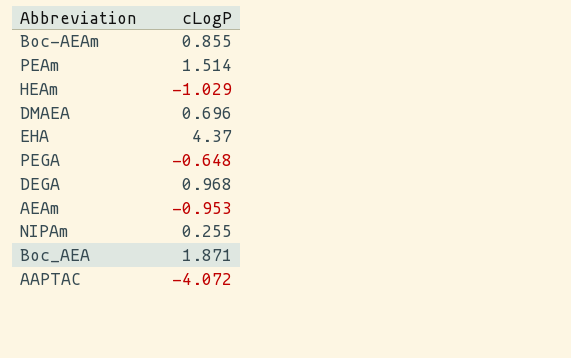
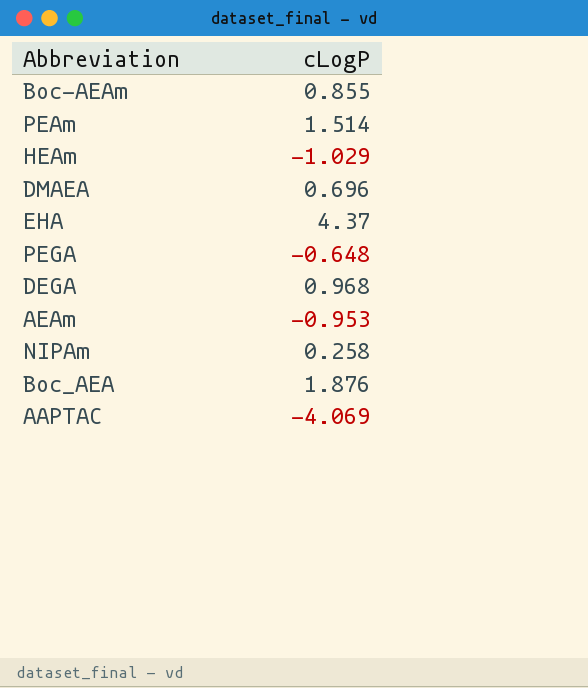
NIPAm | cLogP: 0.255 -> 0.258
Boc_AEA | cLogP: 1.871 -> 1.876
AAPTAC | cLogP: -4.072 -> -4.069

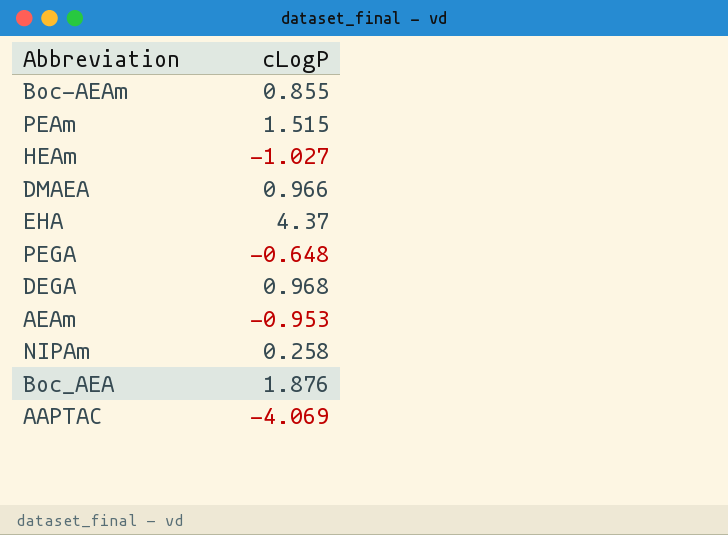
PEAm | cLogP: 1.514 -> 1.515
HEAm | cLogP: -1.029 -> -1.027
DMAEA | cLogP: 0.696 -> 0.966

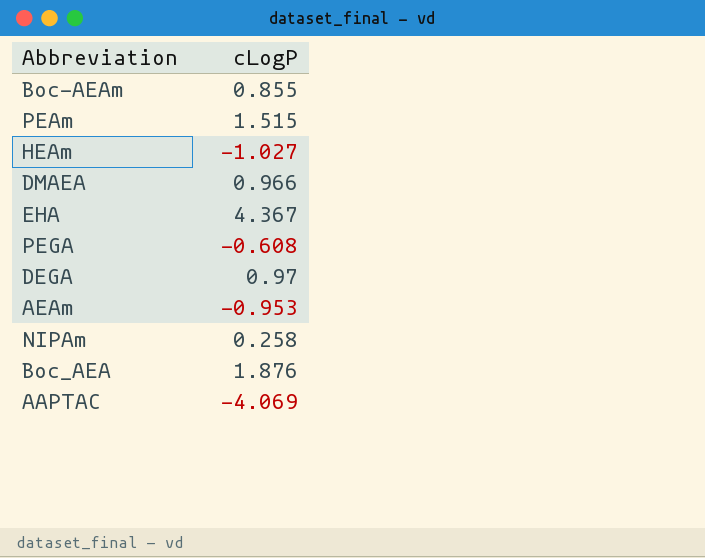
EHA | cLogP: 4.37 -> 4.367
PEGA | cLogP: -0.648 -> -0.608
DEGA | cLogP: 0.968 -> 0.97

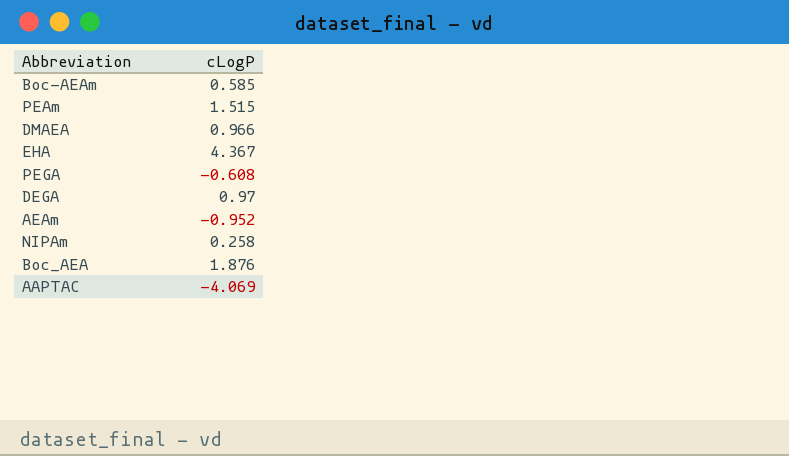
row HEAm: -1.027 -> none
Boc-AEAm | cLogP: 0.855 -> 0.585
AEAm | cLogP: -0.953 -> -0.952

